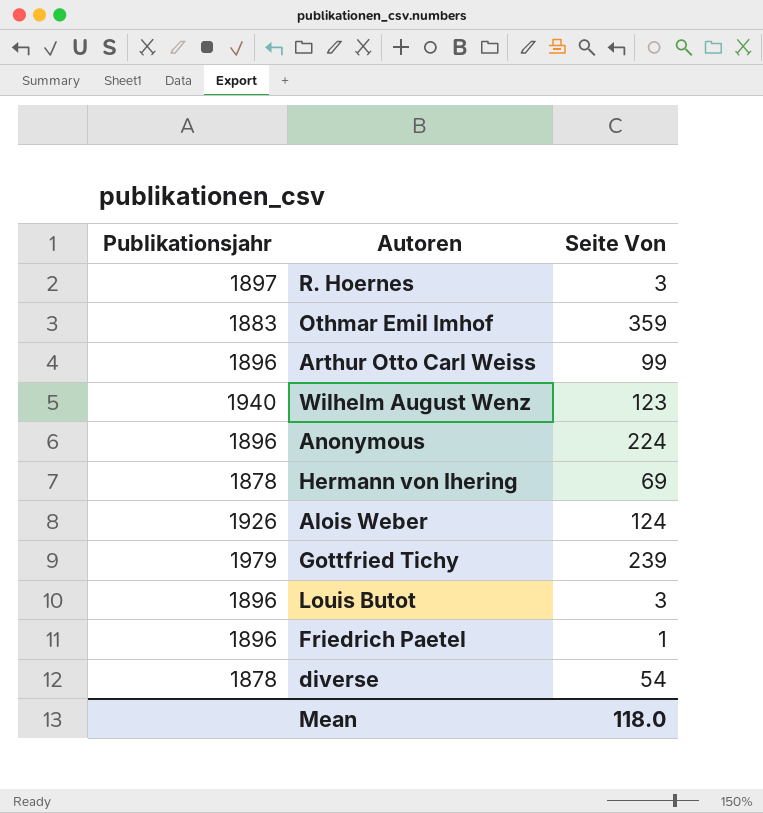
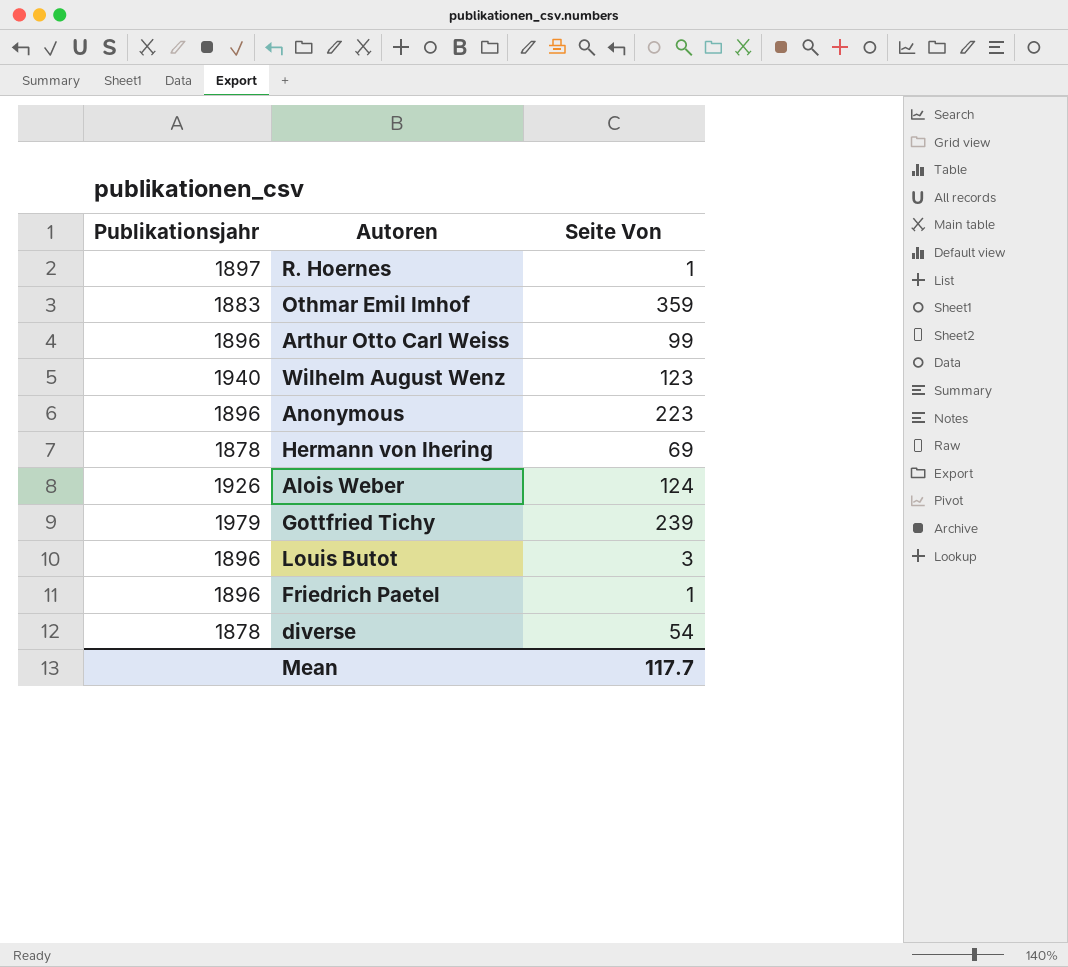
R. Hoernes | Seite Von: 3 -> 1
Anonymous | Seite Von: 224 -> 223
Mean | Seite Von: 118.0 -> 117.7

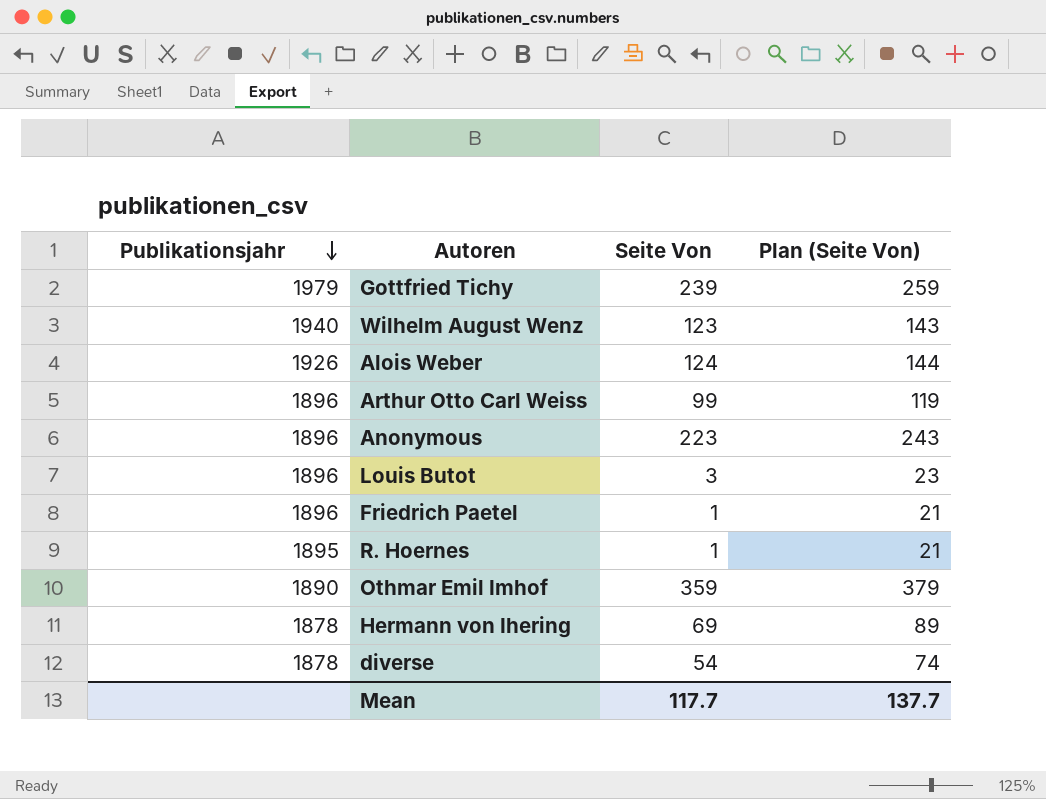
row order: none -> Publikationsjahr descending
column Plan (Seite Von) | formula: none -> [Seite Von] + 20
R. Hoernes | Publikationsjahr: 1897 -> 1895
Othmar Emil Imhof | Publikationsjahr: 1883 -> 1890

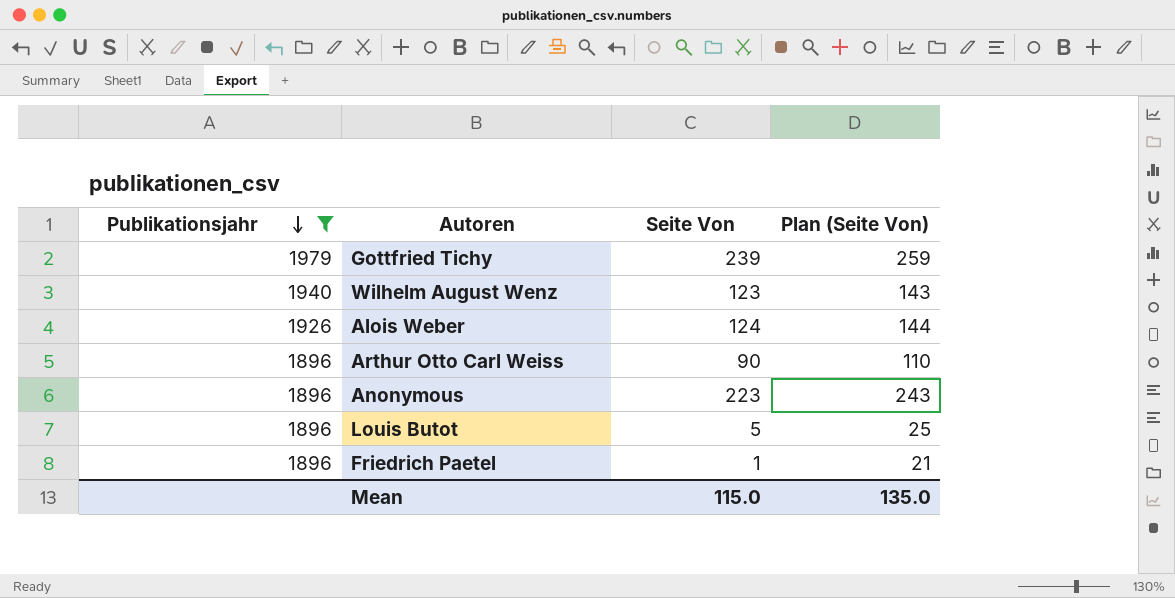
filter: none -> Publikationsjahr >= 1896
Arthur Otto Carl Weiss | Seite Von: 99 -> 90
Arthur Otto Carl Weiss | Plan (Seite Von): 119 -> 110
Louis Butot | Seite Von: 3 -> 5
Louis Butot | Plan (Seite Von): 23 -> 25
Mean | Seite Von: 117.7 -> 115.0
Mean | Plan (Seite Von): 137.7 -> 135.0

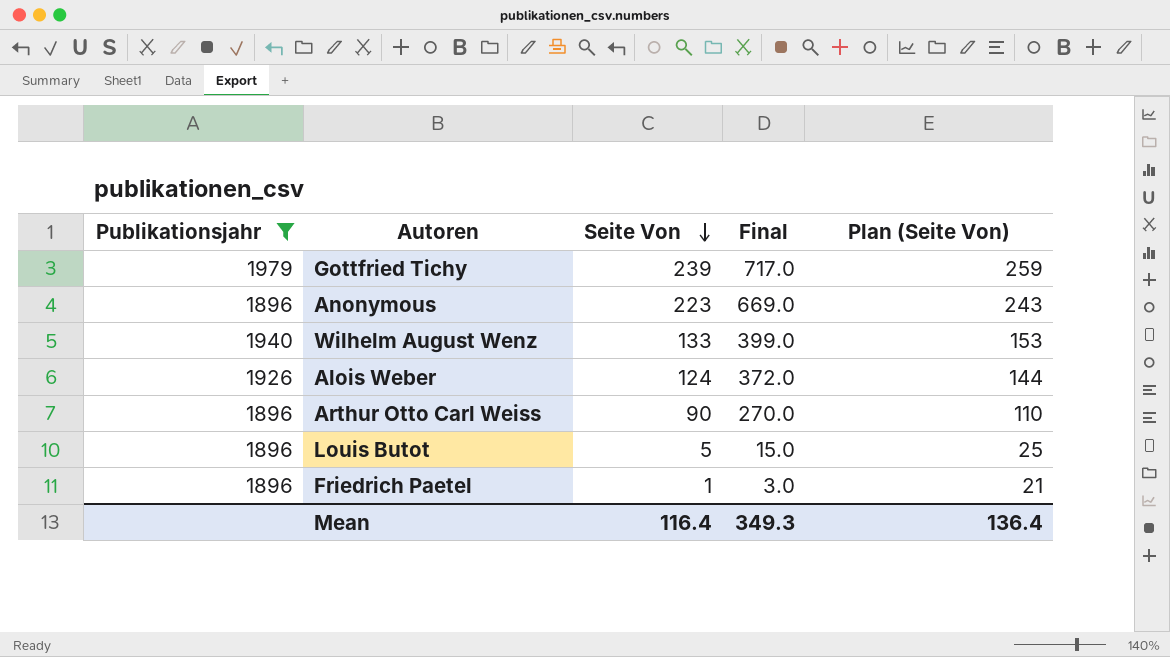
row order: Publikationsjahr descending -> Seite Von descending
column Final | formula: none -> [Seite Von] * 3
Wilhelm August Wenz | Seite Von: 123 -> 133
Wilhelm August Wenz | Plan (Seite Von): 143 -> 153
Mean | Seite Von: 115.0 -> 116.4
Mean | Plan (Seite Von): 135.0 -> 136.4

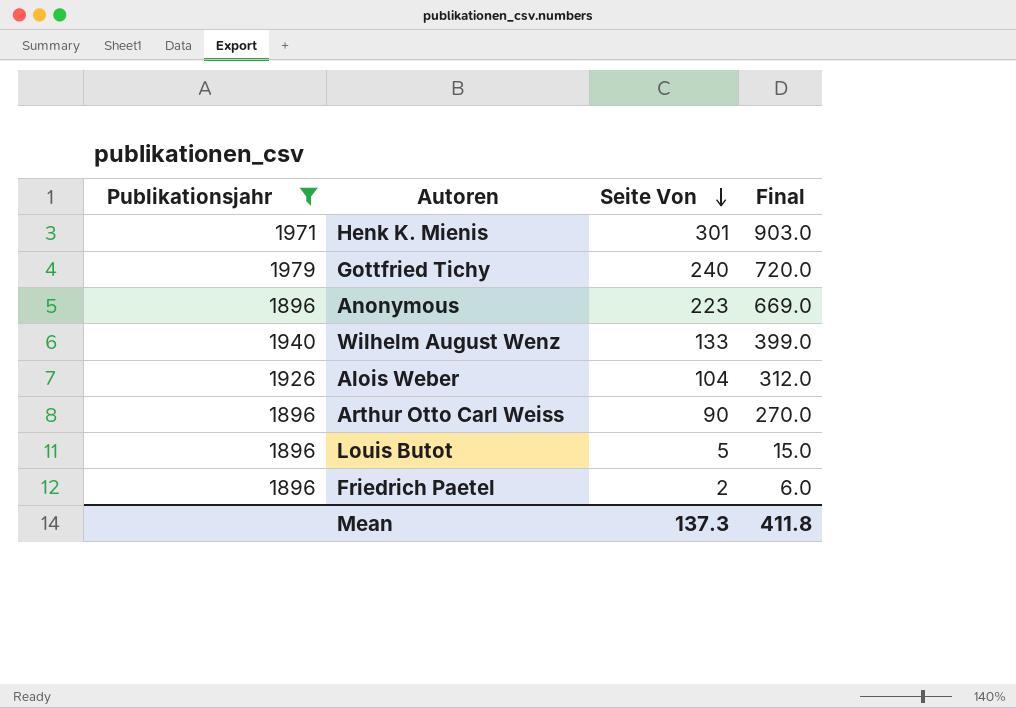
column Plan (Seite Von) | formula: [Seite Von] + 20 -> none
row Henk K. Mienis: none -> 1971 | 301 | 903.0
Gottfried Tichy | Seite Von: 239 -> 240
Gottfried Tichy | Final: 717.0 -> 720.0
Alois Weber | Seite Von: 124 -> 104
Alois Weber | Final: 372.0 -> 312.0
Friedrich Paetel | Seite Von: 1 -> 2
Friedrich Paetel | Final: 3.0 -> 6.0
Mean | Seite Von: 116.4 -> 137.3
Mean | Final: 349.3 -> 411.8

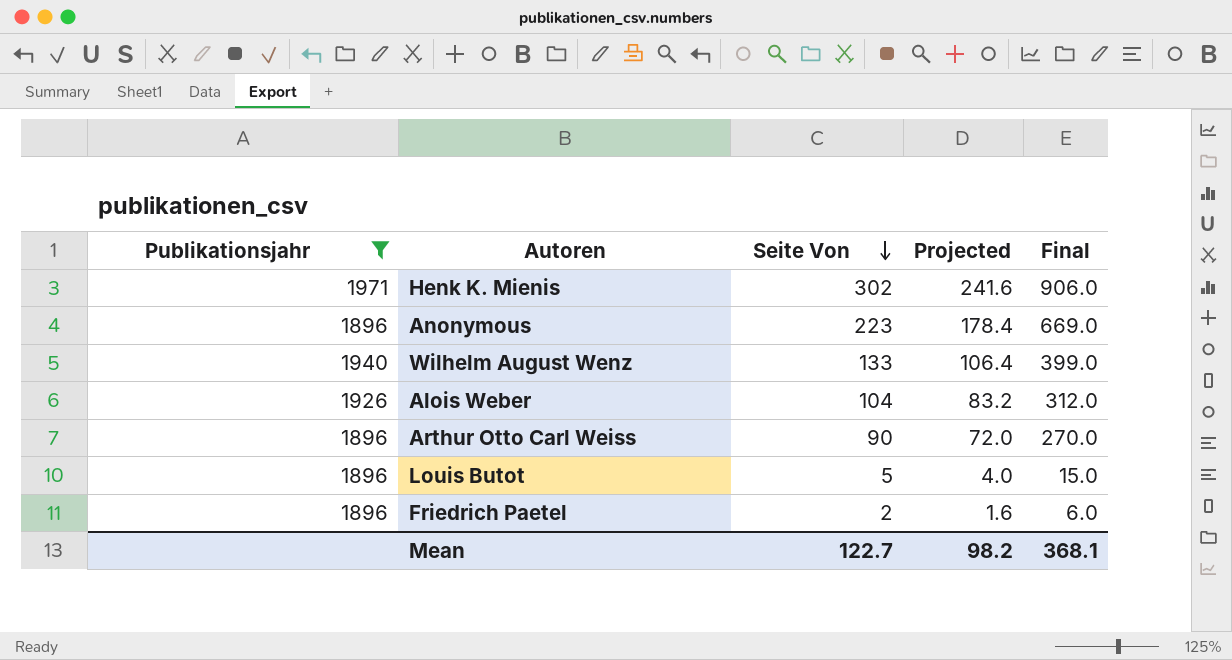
column Projected | formula: none -> [Seite Von] * 0.8
row Gottfried Tichy: 1979 | 240 | 720.0 -> none
Henk K. Mienis | Seite Von: 301 -> 302
Henk K. Mienis | Final: 903.0 -> 906.0
Mean | Seite Von: 137.3 -> 122.7
Mean | Final: 411.8 -> 368.1

